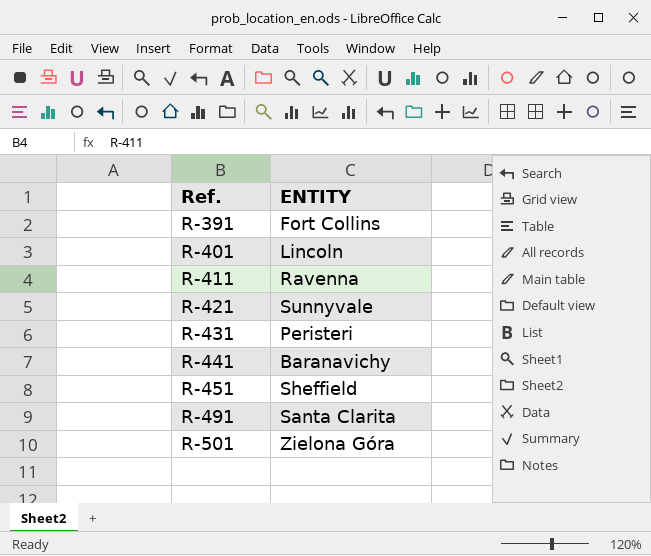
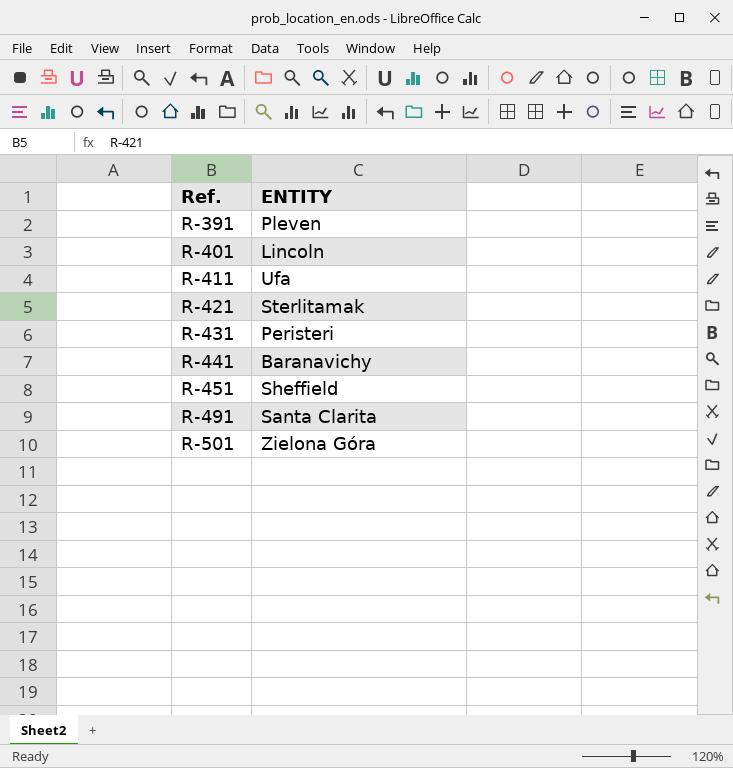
R-391 | ENTITY: Fort Collins -> Pleven
R-411 | ENTITY: Ravenna -> Ufa
R-421 | ENTITY: Sunnyvale -> Sterlitamak

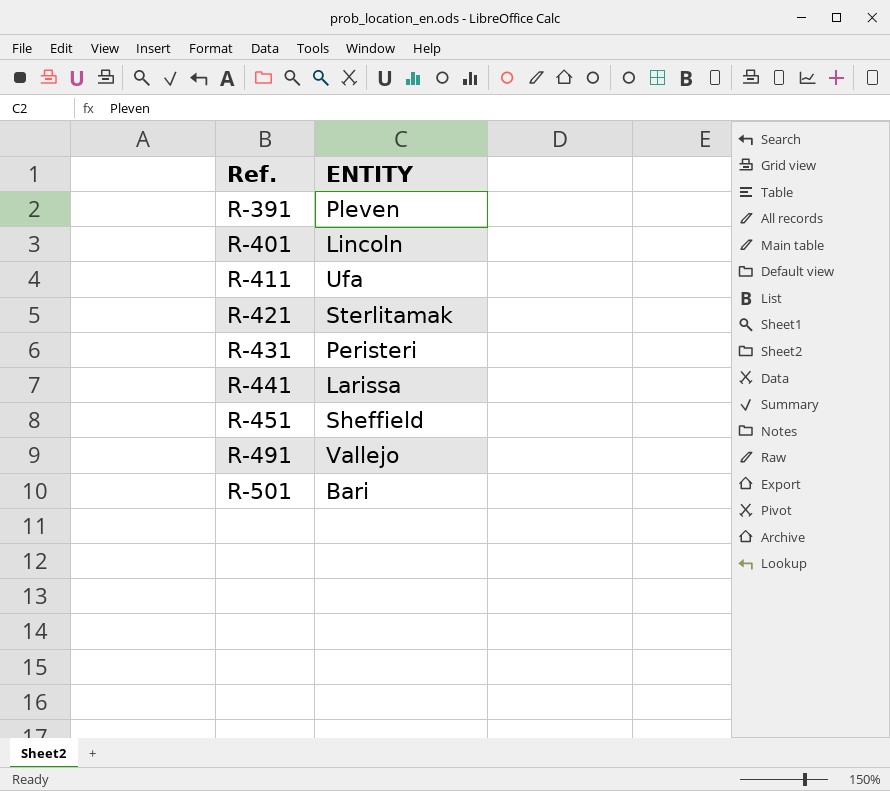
R-441 | ENTITY: Baranavichy -> Larissa
R-491 | ENTITY: Santa Clarita -> Vallejo
R-501 | ENTITY: Zielona Góra -> Bari

